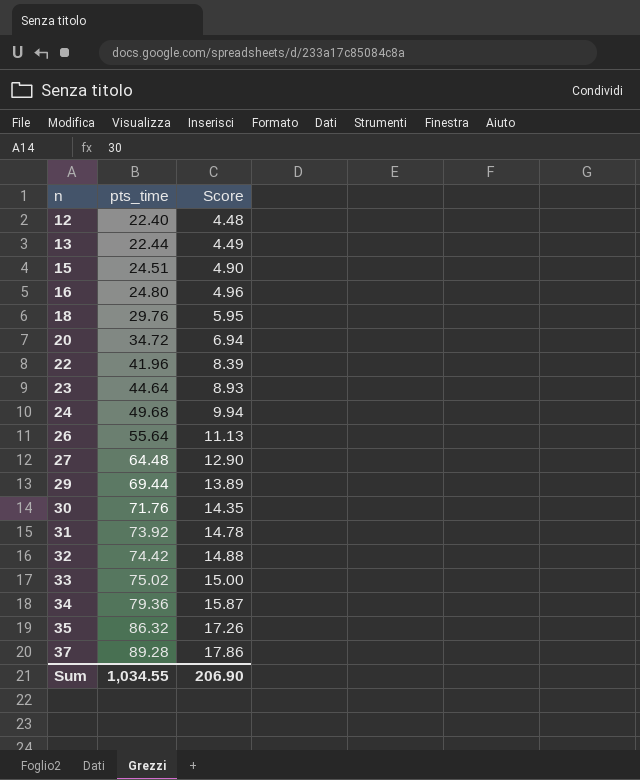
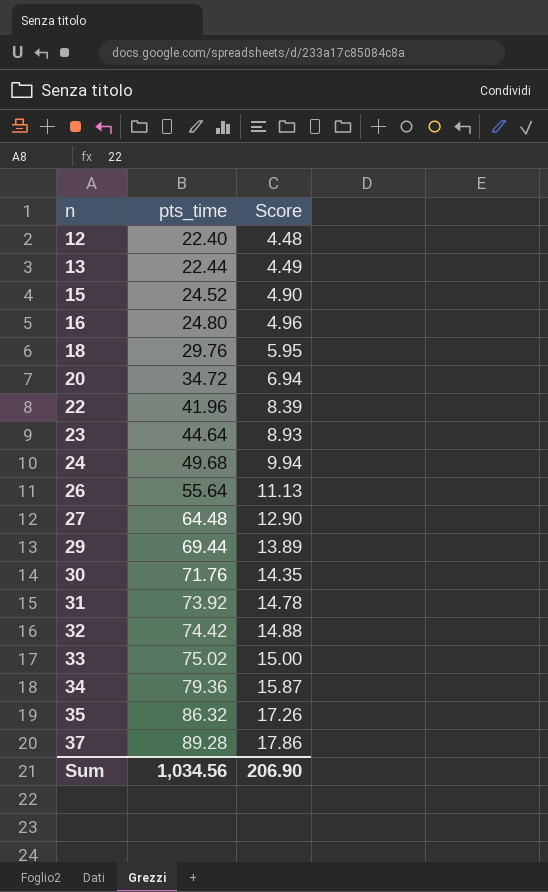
15 | pts_time: 24.51 -> 24.52
Sum | pts_time: 1,034.55 -> 1,034.56

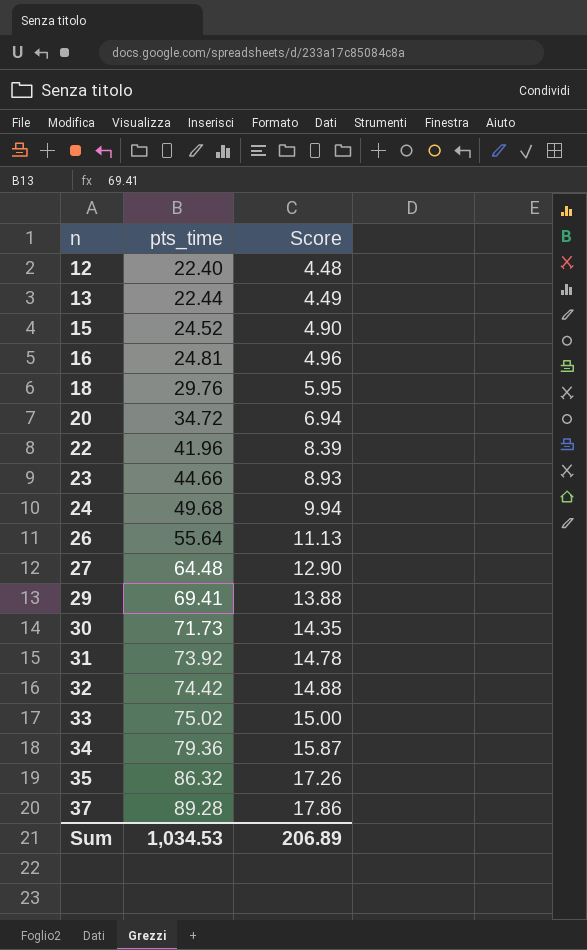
16 | pts_time: 24.80 -> 24.81
23 | pts_time: 44.64 -> 44.66
29 | pts_time: 69.44 -> 69.41
29 | Score: 13.89 -> 13.88
30 | pts_time: 71.76 -> 71.73
Sum | pts_time: 1,034.56 -> 1,034.53
Sum | Score: 206.90 -> 206.89

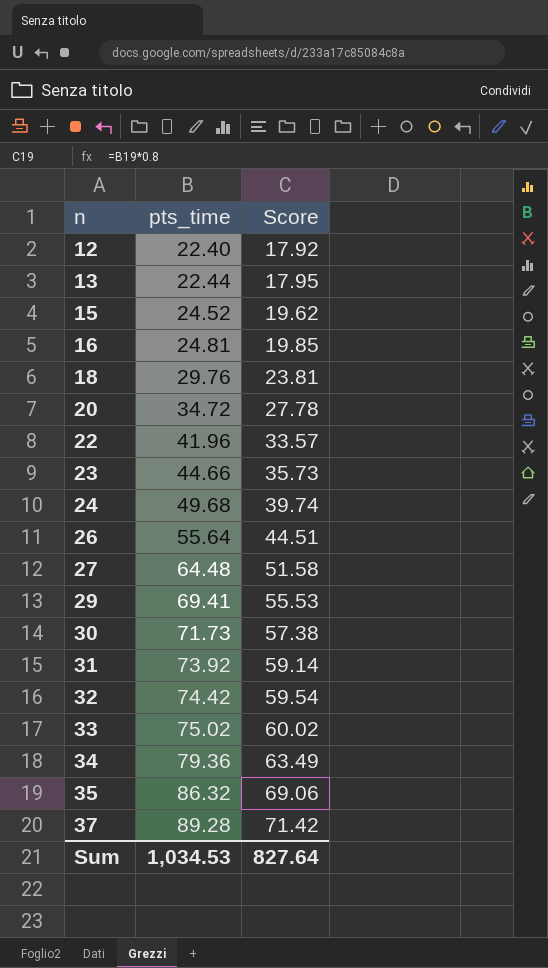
column Score | formula: [pts_time] * 0.2 -> [pts_time] * 0.8
Sum | Score: 206.89 -> 827.64

